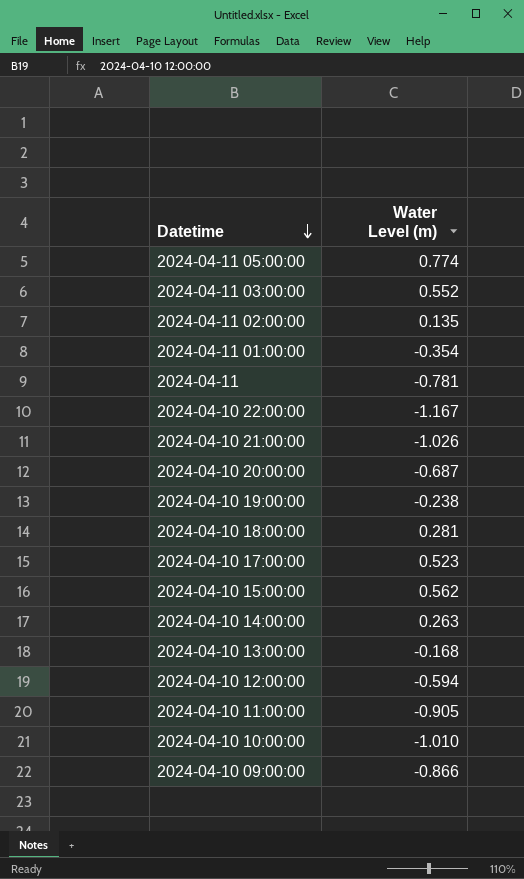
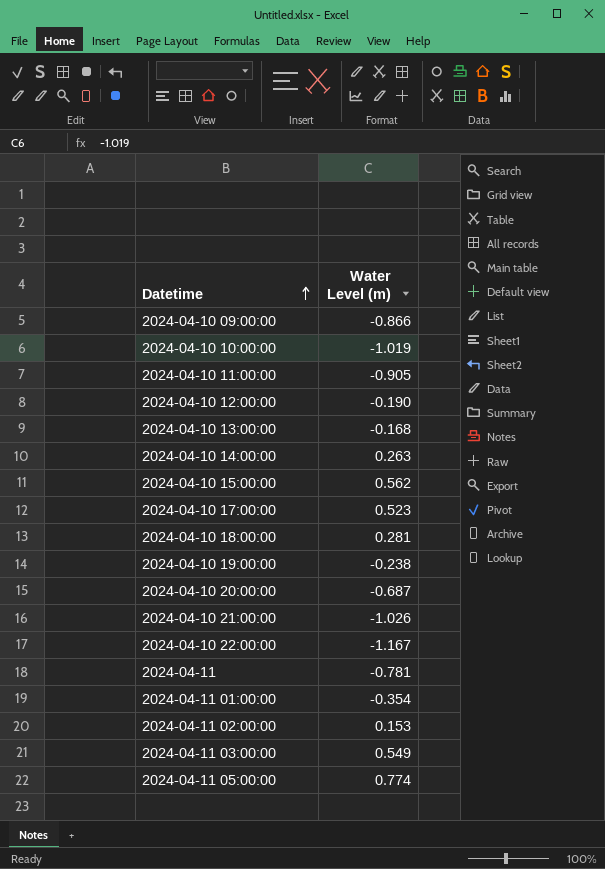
row order: Datetime descending -> Datetime ascending
2024-04-10 10:00:00 | Water Level (m): -1.010 -> -1.019
2024-04-10 12:00:00 | Water Level (m): -0.594 -> -0.190
2024-04-11 02:00:00 | Water Level (m): 0.135 -> 0.153
2024-04-11 03:00:00 | Water Level (m): 0.552 -> 0.549

